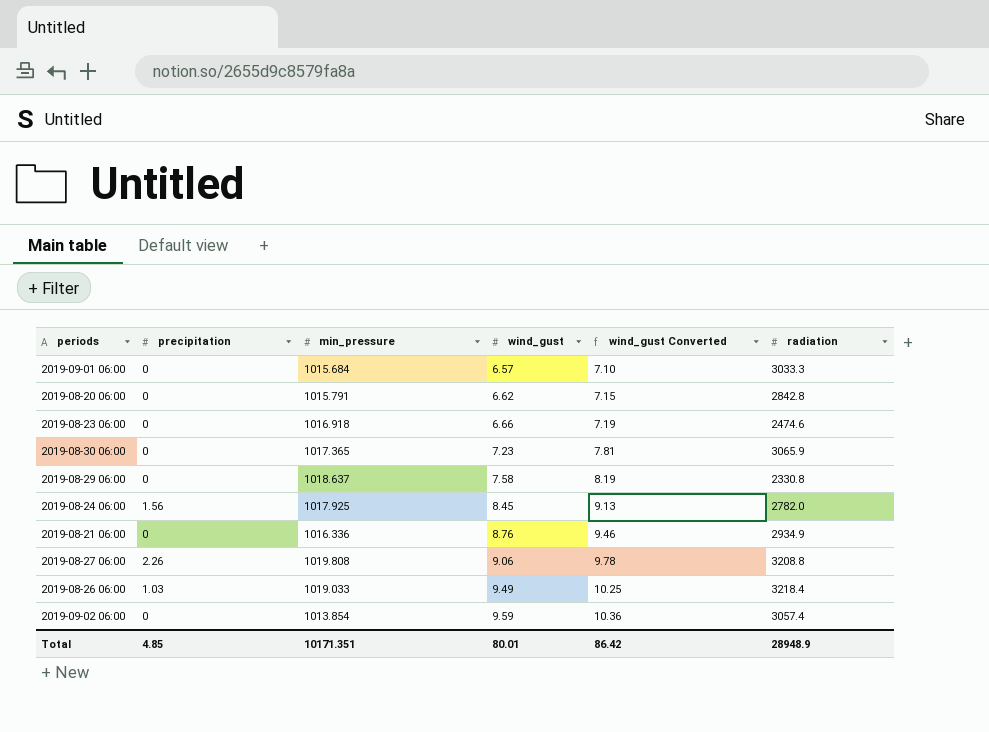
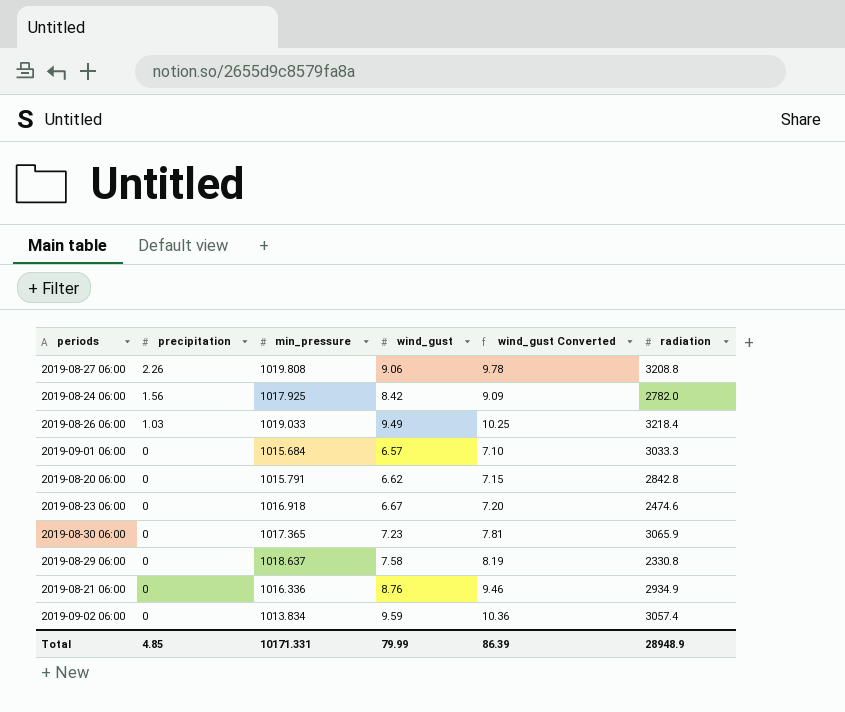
row order: wind_gust ascending -> precipitation descending
2019-08-24 06:00 | wind_gust: 8.45 -> 8.42
2019-08-24 06:00 | wind_gust Converted: 9.13 -> 9.09
2019-08-23 06:00 | wind_gust: 6.66 -> 6.67
2019-08-23 06:00 | wind_gust Converted: 7.19 -> 7.20
2019-09-02 06:00 | min_pressure: 1013.854 -> 1013.834
Total | min_pressure: 10171.351 -> 10171.331
Total | wind_gust: 80.01 -> 79.99
Total | wind_gust Converted: 86.42 -> 86.39

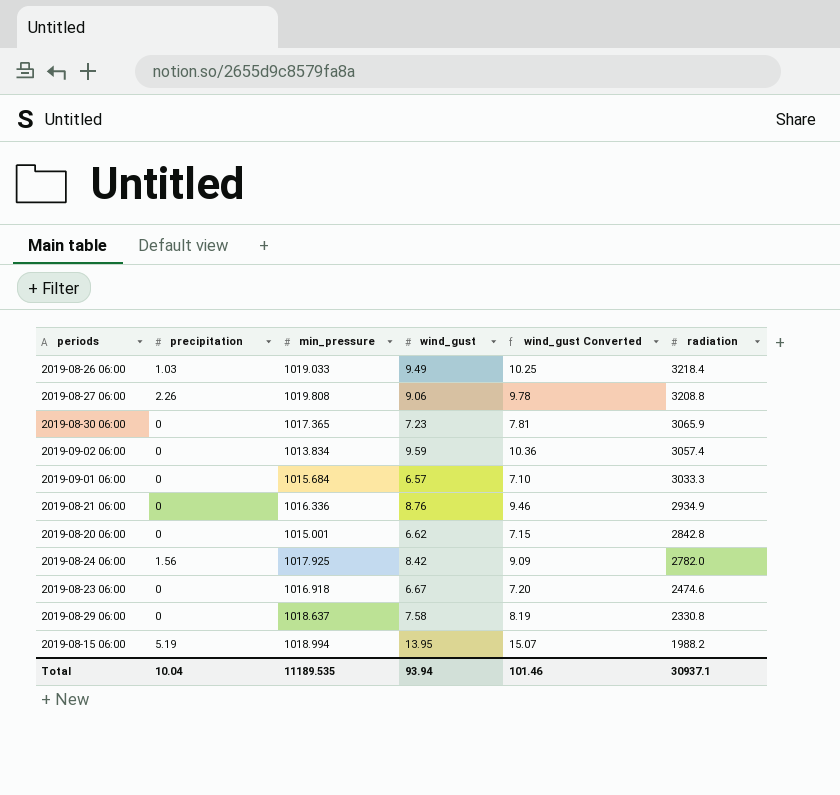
row order: precipitation descending -> radiation descending
2019-08-20 06:00 | min_pressure: 1015.791 -> 1015.001
row 2019-08-15 06:00: none -> 5.19 | 1018.994 | 13.95 | 15.07 | 1988.2
Total | precipitation: 4.85 -> 10.04
Total | min_pressure: 10171.331 -> 11189.535
Total | wind_gust: 79.99 -> 93.94
Total | wind_gust Converted: 86.39 -> 101.46
Total | radiation: 28948.9 -> 30937.1

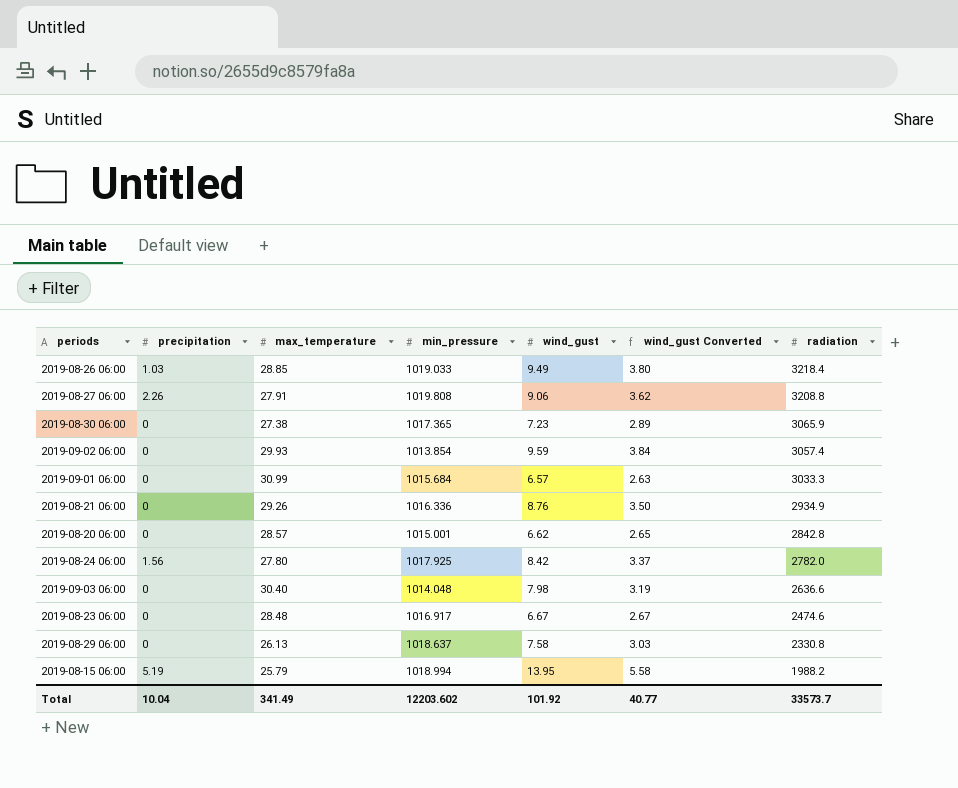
column max_temperature | position: none -> 3
column wind_gust Converted | formula: [wind_gust] * 1.08 -> [wind_gust] * 0.4
2019-09-02 06:00 | min_pressure: 1013.834 -> 1013.854
row 2019-09-03 06:00: none -> 0 | 30.40 | 1014.048 | 7.98 | 3.19 | 2636.6
2019-08-23 06:00 | min_pressure: 1016.918 -> 1016.917
Total | min_pressure: 11189.535 -> 12203.602
Total | wind_gust: 93.94 -> 101.92
Total | wind_gust Converted: 101.46 -> 40.77
Total | radiation: 30937.1 -> 33573.7

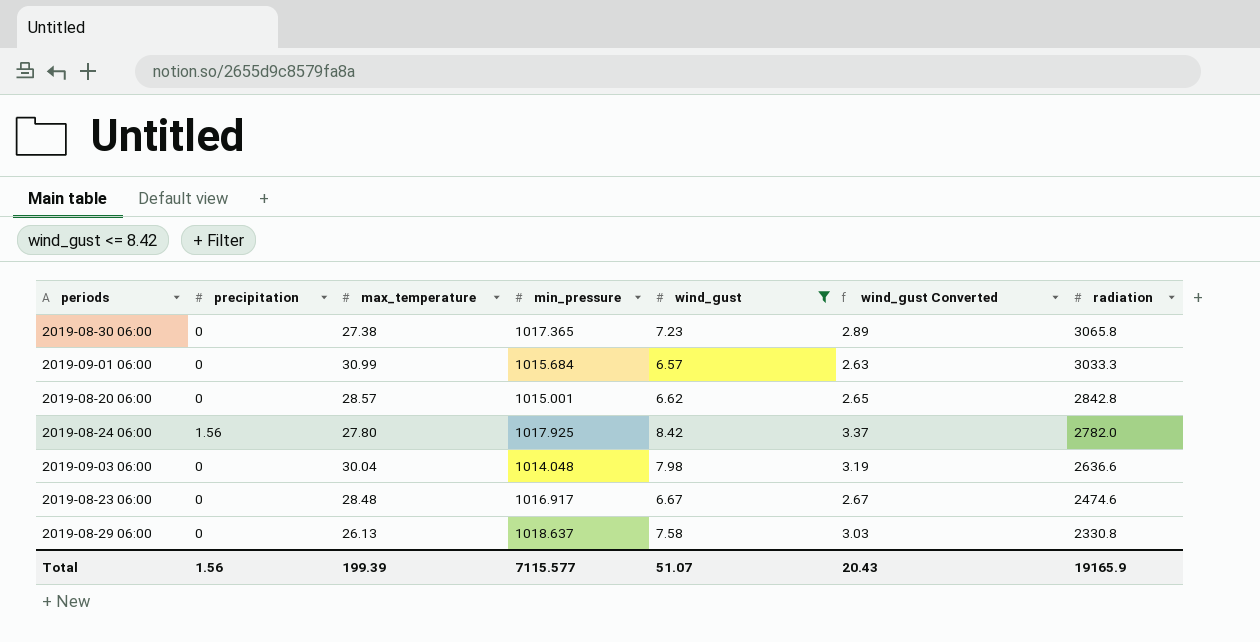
filter: none -> wind_gust <= 8.42
2019-08-30 06:00 | radiation: 3065.9 -> 3065.8
2019-09-03 06:00 | max_temperature: 30.40 -> 30.04
Total | precipitation: 10.04 -> 1.56
Total | max_temperature: 341.49 -> 199.39
Total | min_pressure: 12203.602 -> 7115.577
Total | wind_gust: 101.92 -> 51.07
Total | wind_gust Converted: 40.77 -> 20.43
Total | radiation: 33573.7 -> 19165.9

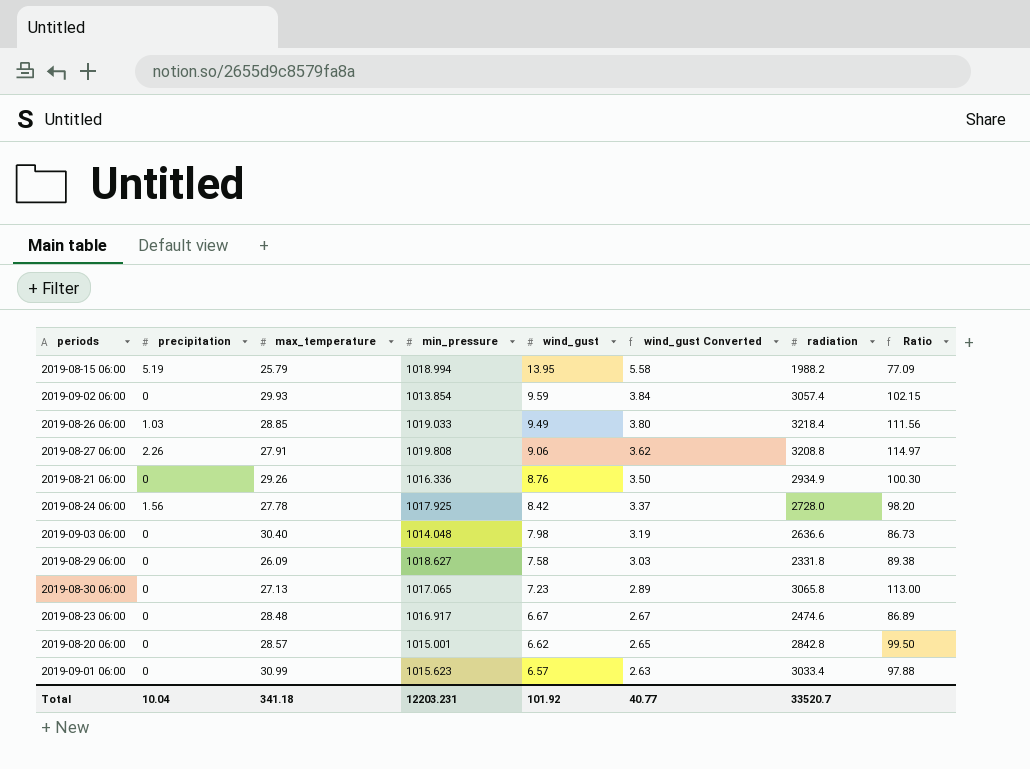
filter: wind_gust <= 8.42 -> none
row order: radiation descending -> wind_gust descending
column Ratio | formula: none -> [radiation] / [max_temperature]
2019-08-24 06:00 | max_temperature: 27.80 -> 27.78
2019-08-24 06:00 | radiation: 2782.0 -> 2728.0
2019-09-03 06:00 | max_temperature: 30.04 -> 30.40
2019-08-29 06:00 | max_temperature: 26.13 -> 26.09
2019-08-29 06:00 | min_pressure: 1018.637 -> 1018.627
2019-08-29 06:00 | radiation: 2330.8 -> 2331.8
2019-08-30 06:00 | max_temperature: 27.38 -> 27.13
2019-08-30 06:00 | min_pressure: 1017.365 -> 1017.065
2019-09-01 06:00 | min_pressure: 1015.684 -> 1015.623
2019-09-01 06:00 | radiation: 3033.3 -> 3033.4
Total | precipitation: 1.56 -> 10.04
Total | max_temperature: 199.39 -> 341.18
Total | min_pressure: 7115.577 -> 12203.231
Total | wind_gust: 51.07 -> 101.92
Total | wind_gust Converted: 20.43 -> 40.77
Total | radiation: 19165.9 -> 33520.7

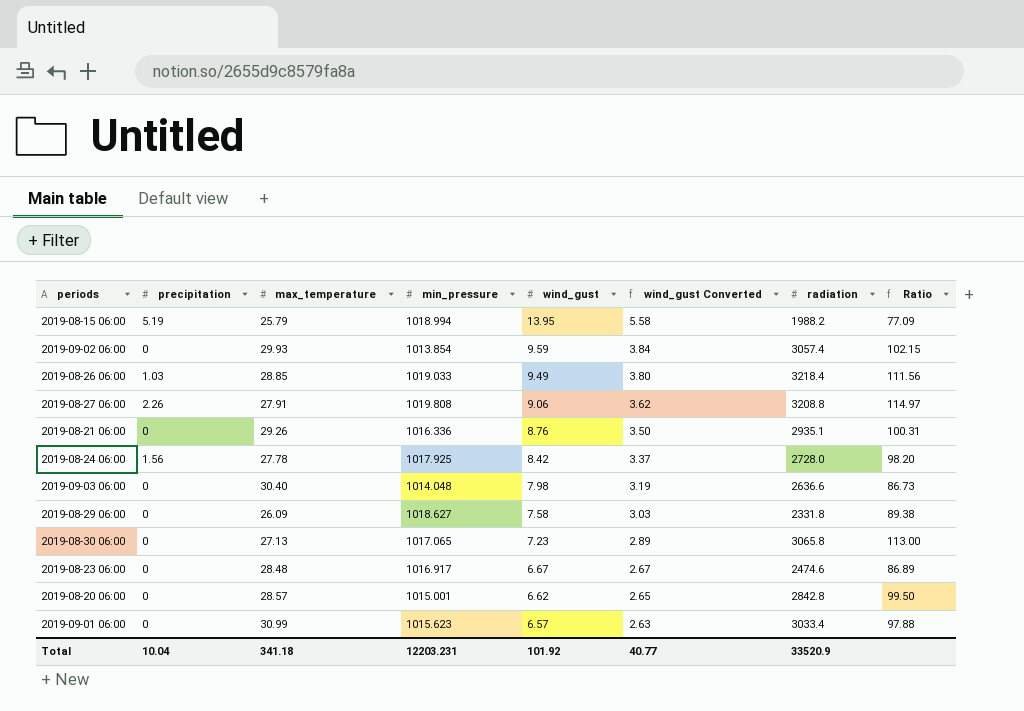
2019-08-21 06:00 | radiation: 2934.9 -> 2935.1
2019-08-21 06:00 | Ratio: 100.30 -> 100.31
Total | radiation: 33520.7 -> 33520.9

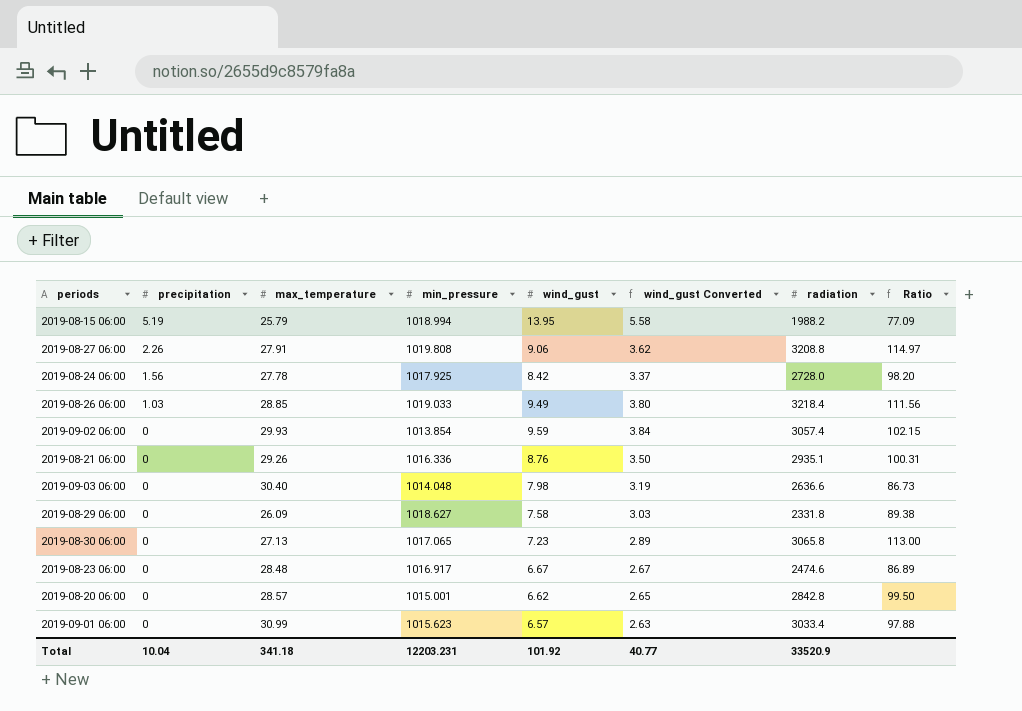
row order: wind_gust descending -> precipitation descending

